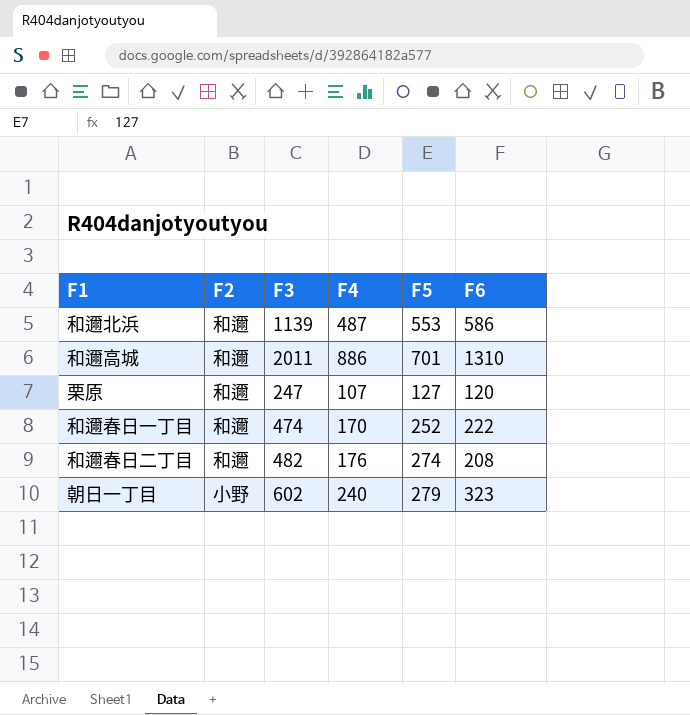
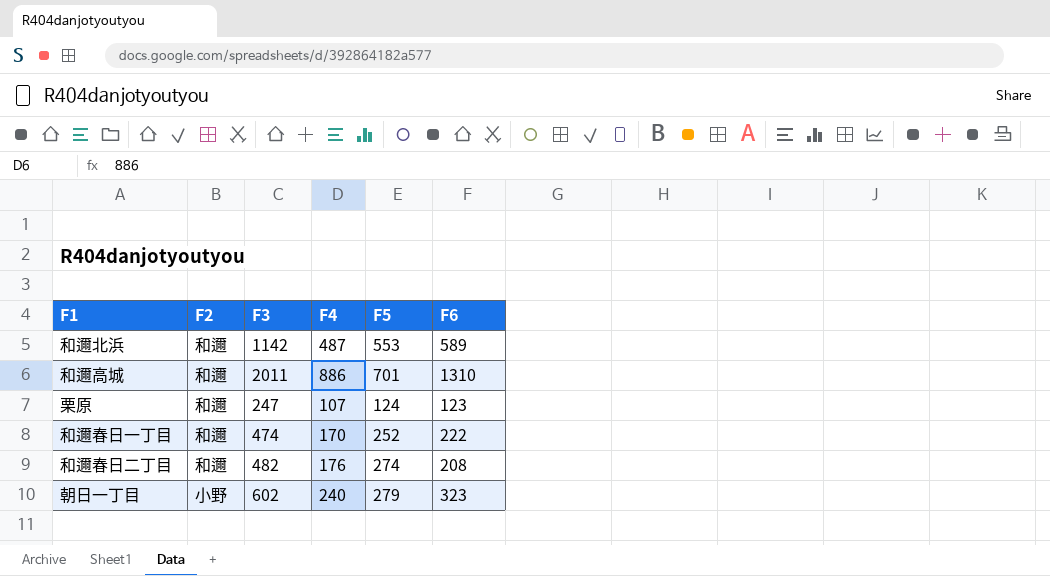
和邇北浜 | F3: 1139 -> 1142
和邇北浜 | F6: 586 -> 589
栗原 | F5: 127 -> 124
栗原 | F6: 120 -> 123

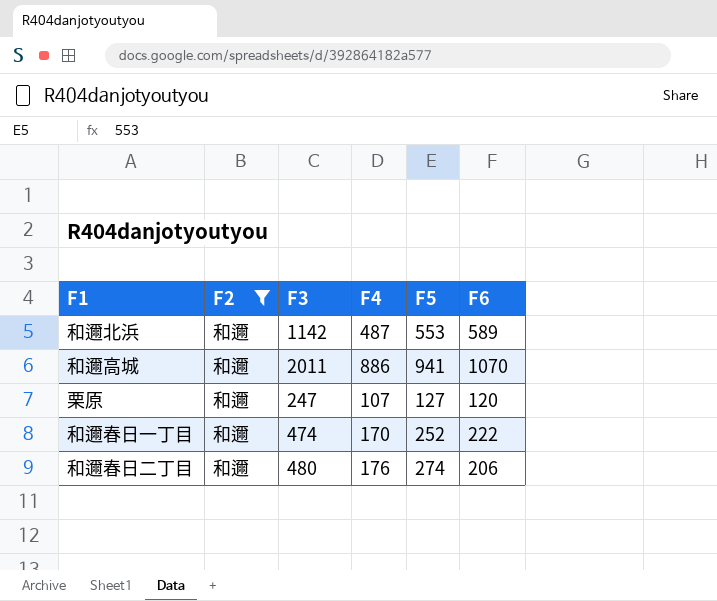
filter: none -> F2 = 和邇
和邇高城 | F5: 701 -> 941
和邇高城 | F6: 1310 -> 1070
栗原 | F5: 124 -> 127
栗原 | F6: 123 -> 120
和邇春日二丁目 | F3: 482 -> 480
和邇春日二丁目 | F6: 208 -> 206

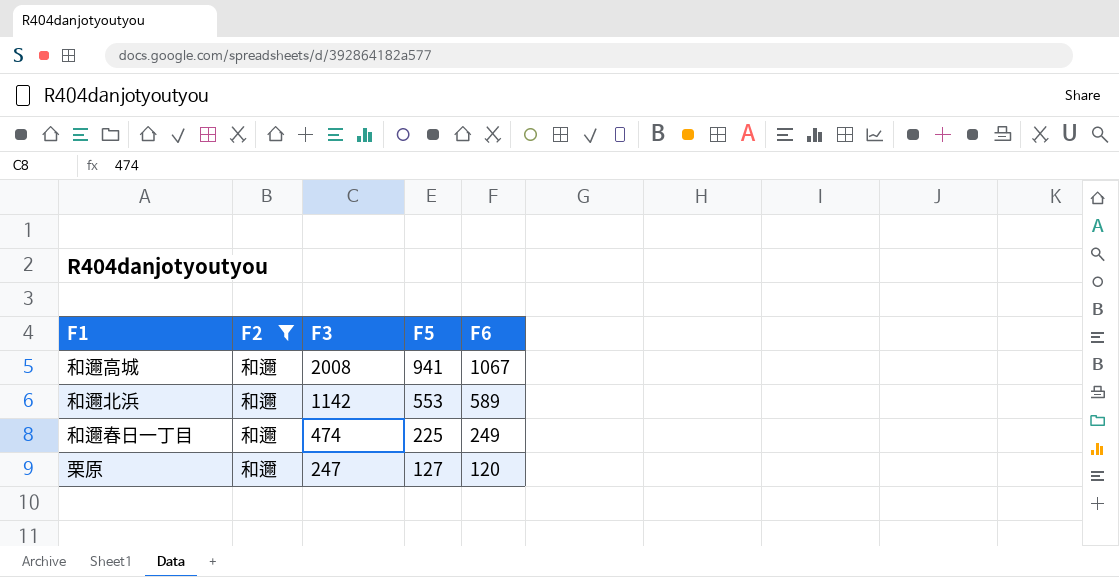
row order: none -> F3 descending
column F4 | position: 4 -> none
row 和邇春日二丁目: 和邇 | 480 | 176 | 274 | 206 -> none
和邇高城 | F3: 2011 -> 2008
和邇高城 | F6: 1070 -> 1067
和邇春日一丁目 | F5: 252 -> 225
和邇春日一丁目 | F6: 222 -> 249

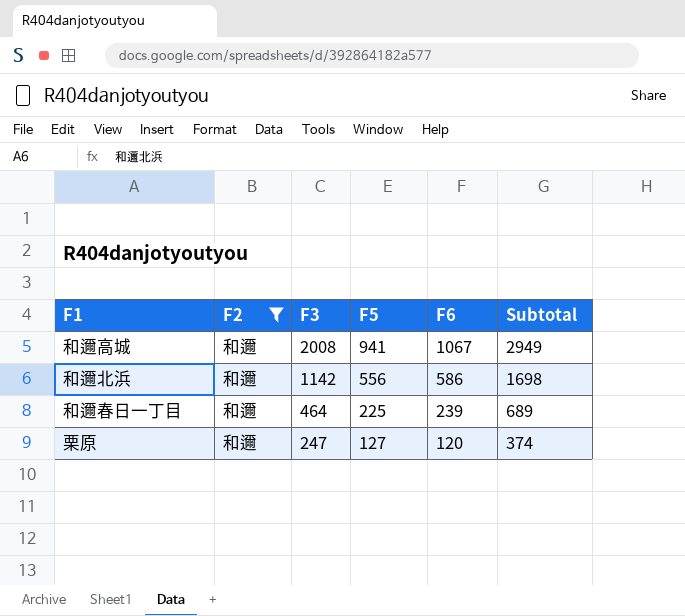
column Subtotal | formula: none -> [F3] + [F5]
和邇北浜 | F5: 553 -> 556
和邇北浜 | F6: 589 -> 586
和邇春日一丁目 | F3: 474 -> 464
和邇春日一丁目 | F6: 249 -> 239

